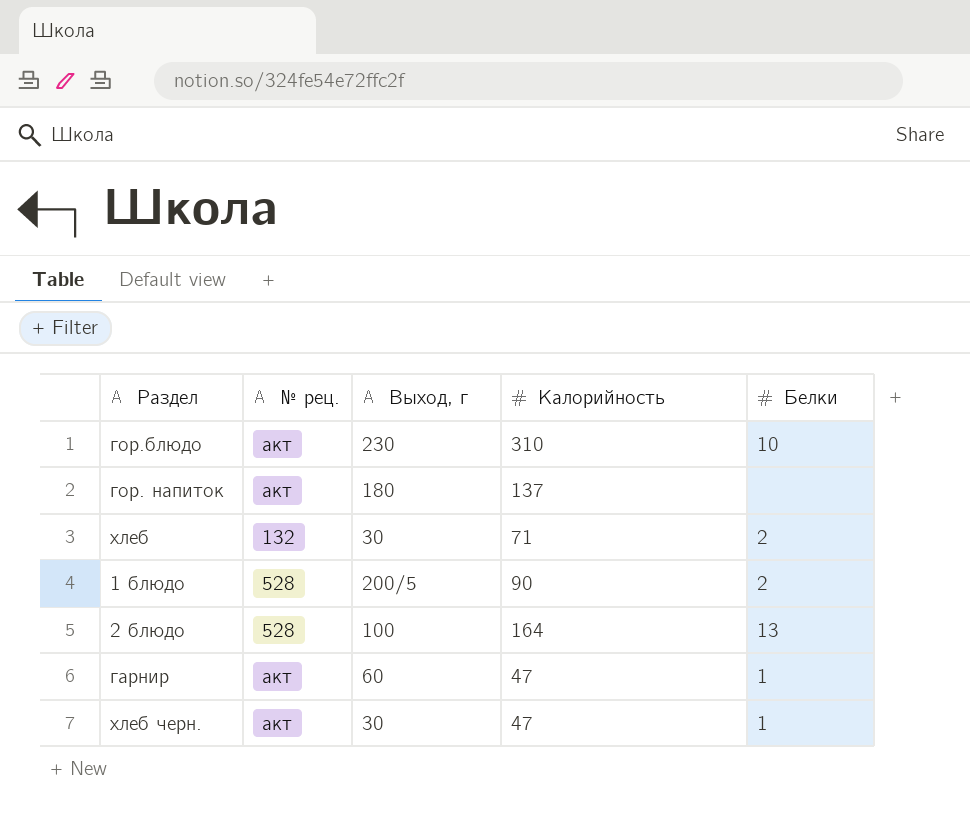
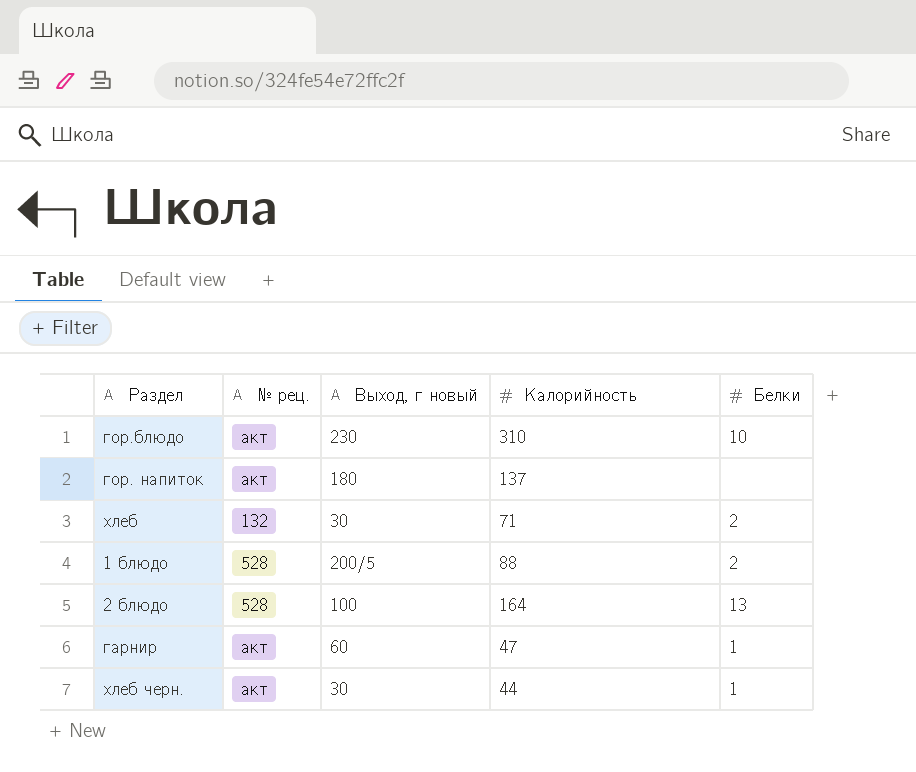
column name: Выход, г -> Выход, г новый
1 блюдо | Калорийность: 90 -> 88
хлеб черн. | Калорийность: 47 -> 44

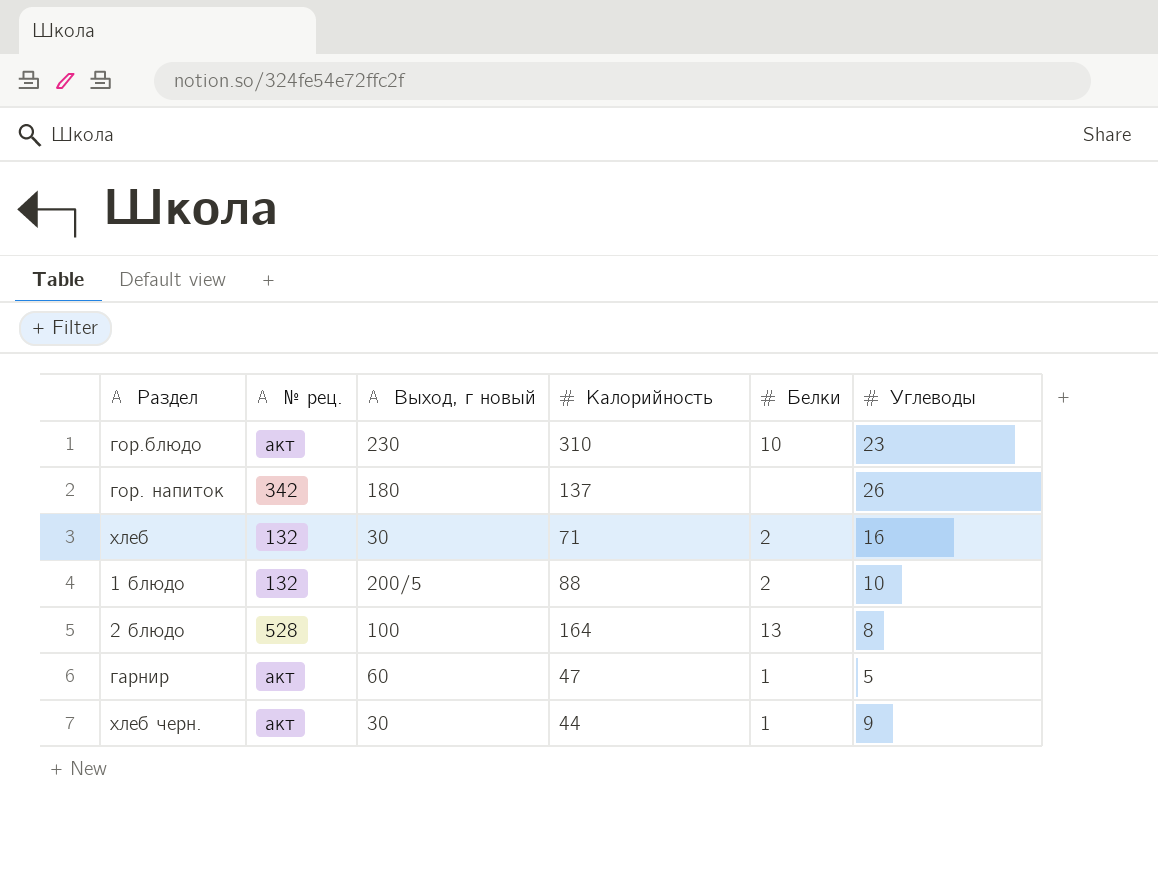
column Углеводы | position: none -> 6
гор. напиток | № рец.: акт -> 342
1 блюдо | № рец.: 528 -> 132

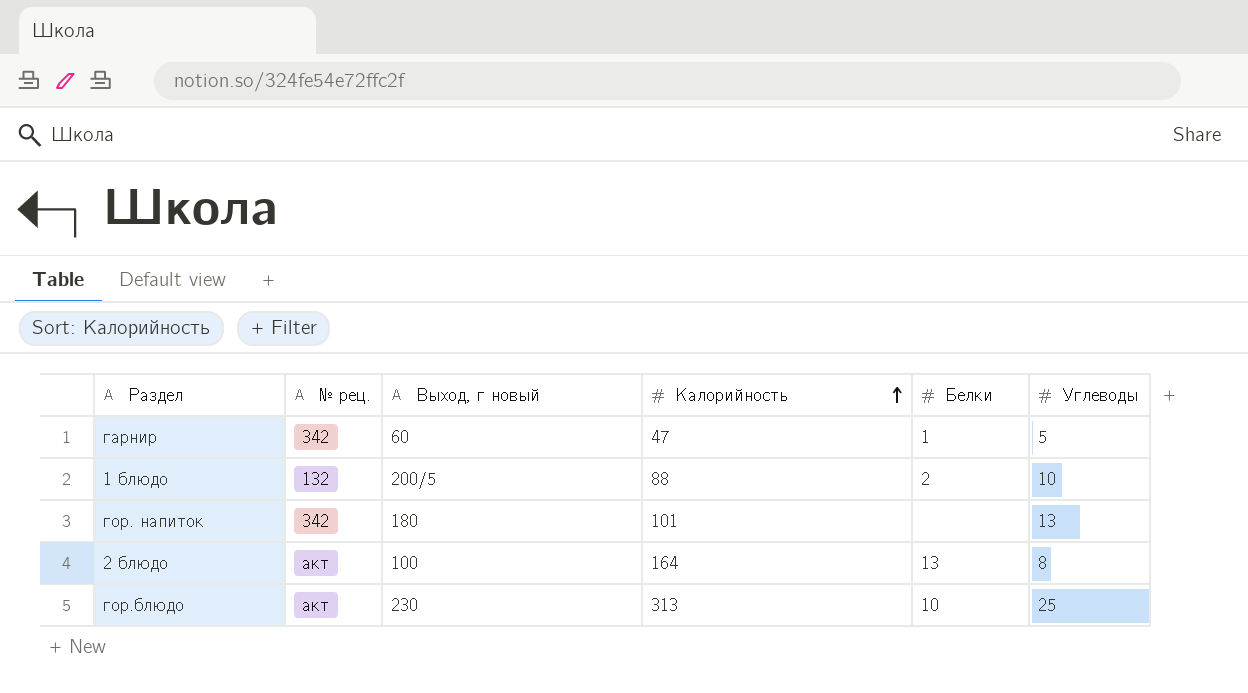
row order: none -> Калорийность ascending
row хлеб: 132 | 30 | 71 | 2 | 16 -> none
row хлеб черн.: акт | 30 | 44 | 1 | 9 -> none
гарнир | № рец.: акт -> 342
гор. напиток | Калорийность: 137 -> 101
гор. напиток | Углеводы: 26 -> 13
2 блюдо | № рец.: 528 -> акт
гор.блюдо | Калорийность: 310 -> 313
гор.блюдо | Углеводы: 23 -> 25

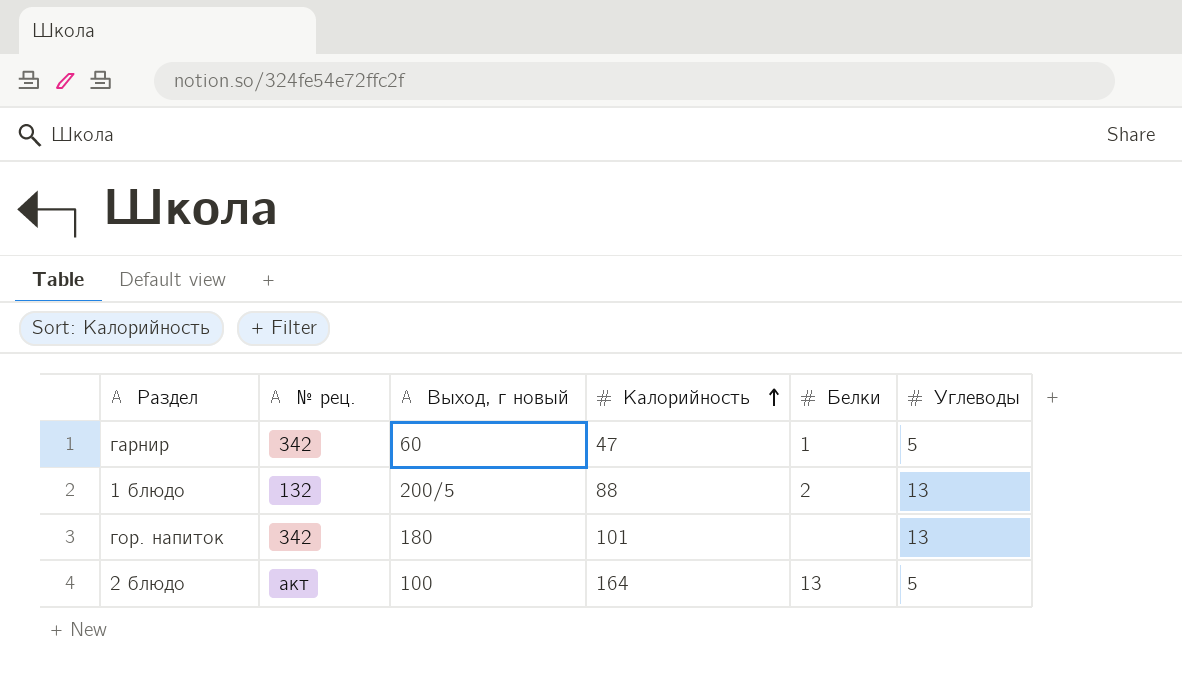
row гор.блюдо: акт | 230 | 313 | 10 | 25 -> none
1 блюдо | Углеводы: 10 -> 13
2 блюдо | Углеводы: 8 -> 5

